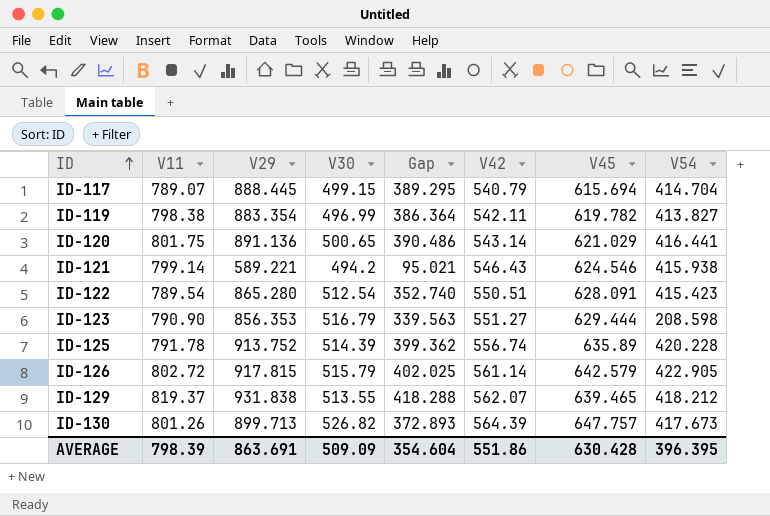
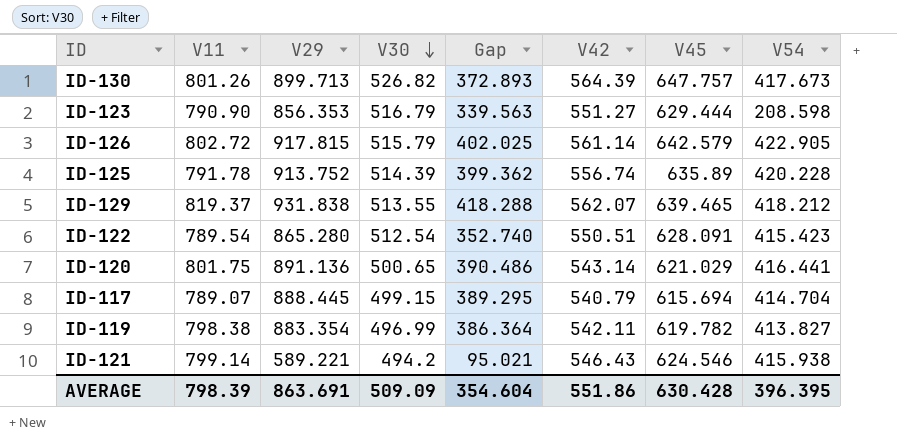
row order: ID ascending -> V30 descending

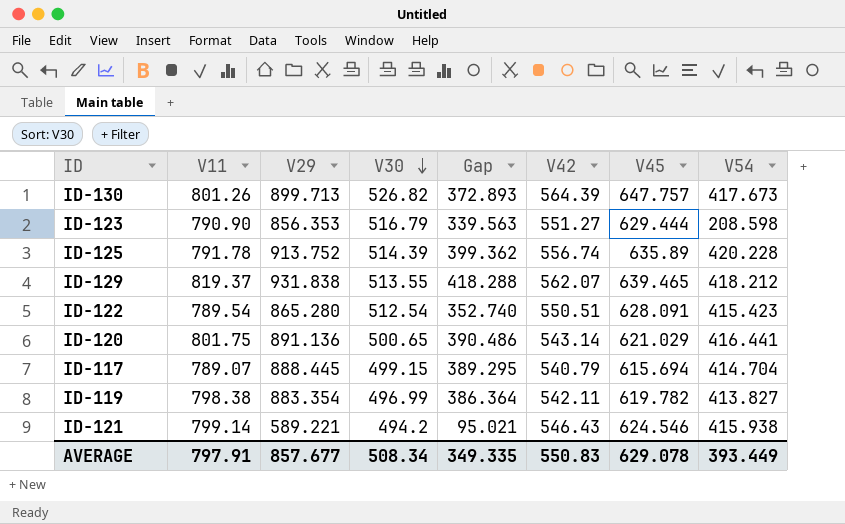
row ID-126: 802.72 | 917.815 | 515.79 | 402.025 | 561.14 | 642.579 | 422.905 -> none
AVERAGE | V11: 798.39 -> 797.91
AVERAGE | V29: 863.691 -> 857.677
AVERAGE | V30: 509.09 -> 508.34
AVERAGE | Gap: 354.604 -> 349.335
AVERAGE | V42: 551.86 -> 550.83
AVERAGE | V45: 630.428 -> 629.078
AVERAGE | V54: 396.395 -> 393.449

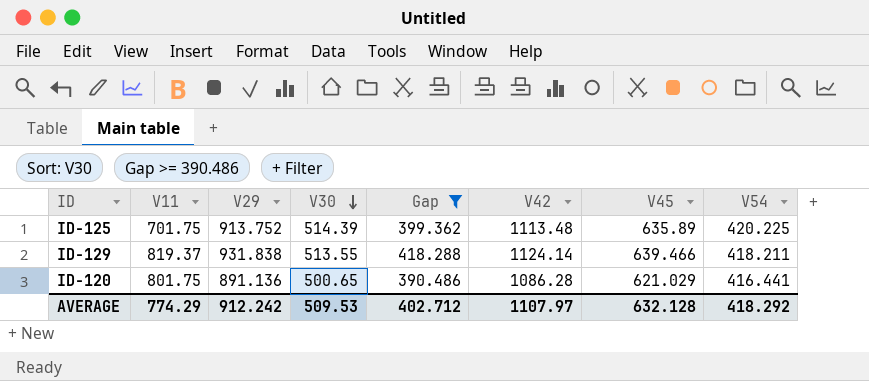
filter: none -> Gap >= 390.486
ID-125 | V11: 791.78 -> 701.75
ID-125 | V42: 556.74 -> 1113.48
ID-125 | V54: 420.228 -> 420.225
ID-129 | V42: 562.07 -> 1124.14
ID-129 | V45: 639.465 -> 639.466
ID-129 | V54: 418.212 -> 418.211
ID-120 | V42: 543.14 -> 1086.28
AVERAGE | V11: 797.91 -> 774.29
AVERAGE | V29: 857.677 -> 912.242
AVERAGE | V30: 508.34 -> 509.53
AVERAGE | Gap: 349.335 -> 402.712
AVERAGE | V42: 550.83 -> 1107.97
AVERAGE | V45: 629.078 -> 632.128
AVERAGE | V54: 393.449 -> 418.292

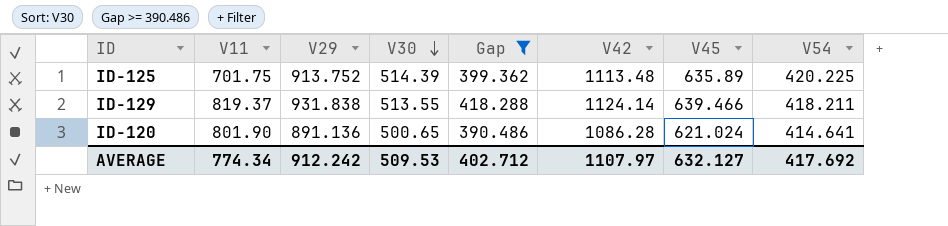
ID-120 | V11: 801.75 -> 801.90
ID-120 | V45: 621.029 -> 621.024
ID-120 | V54: 416.441 -> 414.641
AVERAGE | V11: 774.29 -> 774.34
AVERAGE | V45: 632.128 -> 632.127
AVERAGE | V54: 418.292 -> 417.692

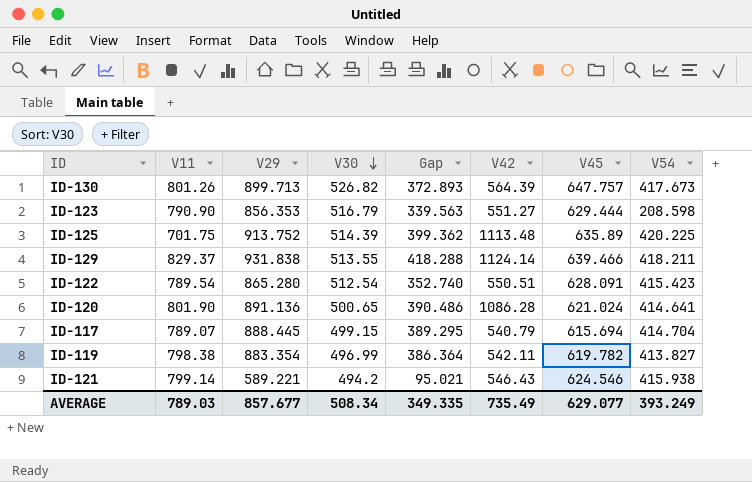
filter: Gap >= 390.486 -> none
ID-129 | V11: 819.37 -> 829.37
AVERAGE | V11: 774.34 -> 789.03
AVERAGE | V29: 912.242 -> 857.677
AVERAGE | V30: 509.53 -> 508.34
AVERAGE | Gap: 402.712 -> 349.335
AVERAGE | V42: 1107.97 -> 735.49
AVERAGE | V45: 632.127 -> 629.077
AVERAGE | V54: 417.692 -> 393.249

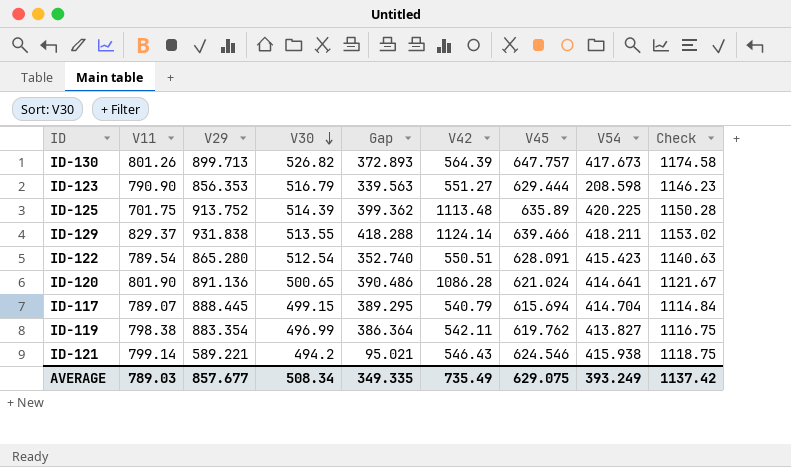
column Check | formula: none -> [V30] + [V45]
ID-119 | V45: 619.782 -> 619.762
AVERAGE | V45: 629.077 -> 629.075

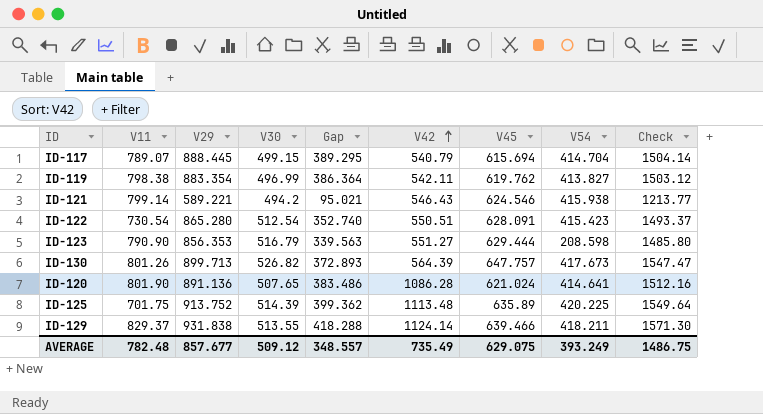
row order: V30 descending -> V42 ascending
column Check | formula: [V30] + [V45] -> [V29] + [V45]
ID-122 | V11: 789.54 -> 730.54
ID-120 | V30: 500.65 -> 507.65
ID-120 | Gap: 390.486 -> 383.486
AVERAGE | V11: 789.03 -> 782.48
AVERAGE | V30: 508.34 -> 509.12
AVERAGE | Gap: 349.335 -> 348.557
AVERAGE | Check: 1137.42 -> 1486.75

